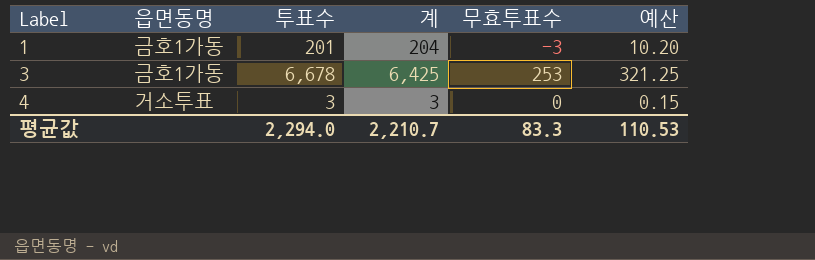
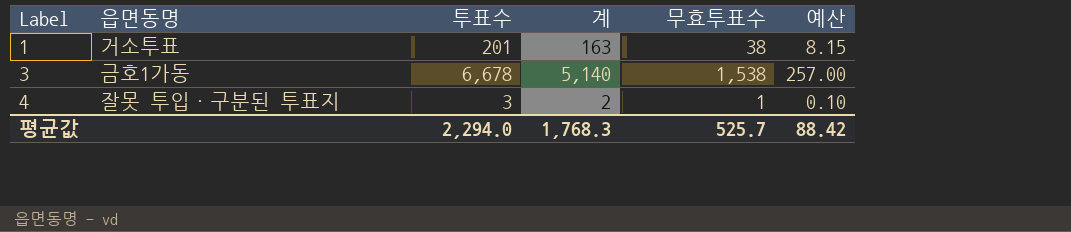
1 | 읍면동명: 금호1가동 -> 거소투표
1 | 계: 204 -> 163
1 | 무효투표수: -3 -> 38
1 | 예산: 10.20 -> 8.15
3 | 계: 6,425 -> 5,140
3 | 무효투표수: 253 -> 1,538
3 | 예산: 321.25 -> 257.00
4 | 읍면동명: 거소투표 -> 잘못 투입·구분된 투표지
4 | 계: 3 -> 2
4 | 무효투표수: 0 -> 1
4 | 예산: 0.15 -> 0.10
평균값 | 계: 2,210.7 -> 1,768.3
평균값 | 무효투표수: 83.3 -> 525.7
평균값 | 예산: 110.53 -> 88.42

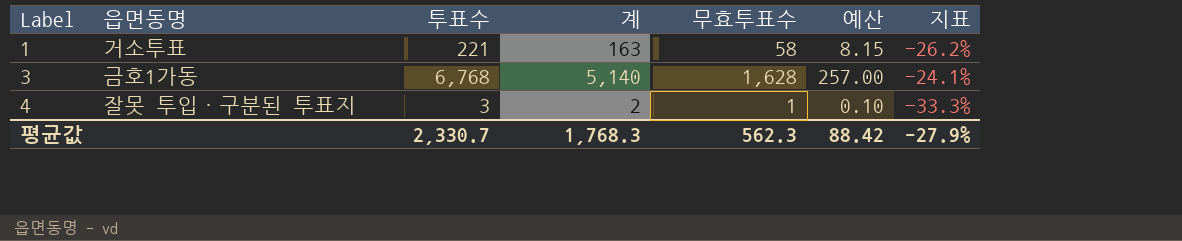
column 지표 | formula: none -> ([계] - [투표수]) / [투표수]
1 | 투표수: 201 -> 221
1 | 무효투표수: 38 -> 58
3 | 투표수: 6,678 -> 6,768
3 | 무효투표수: 1,538 -> 1,628
평균값 | 투표수: 2,294.0 -> 2,330.7
평균값 | 무효투표수: 525.7 -> 562.3

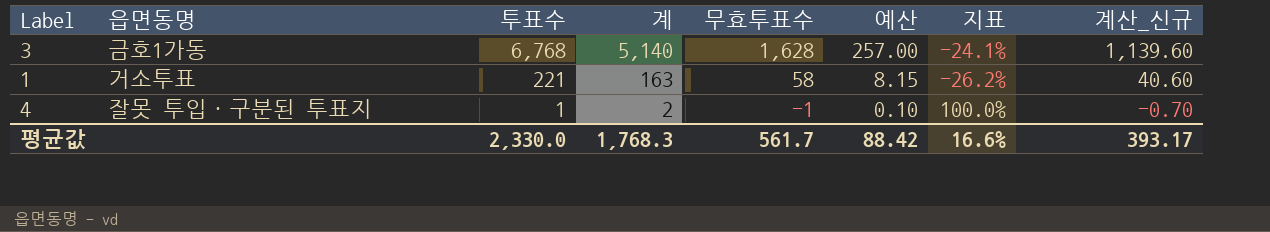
row order: Label ascending -> 투표수 descending
column 계산_신규 | formula: none -> [무효투표수] * 0.7
4 | 투표수: 3 -> 1
4 | 무효투표수: 1 -> -1
4 | 지표: -33.3% -> 100.0%
평균값 | 투표수: 2,330.7 -> 2,330.0
평균값 | 무효투표수: 562.3 -> 561.7
평균값 | 지표: -27.9% -> 16.6%

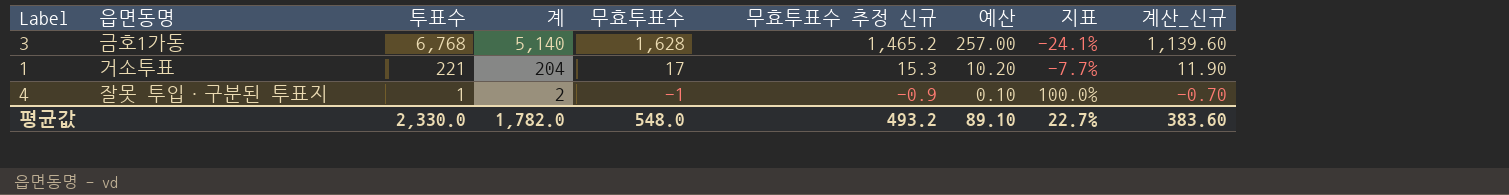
column 무효투표수 추정 신규 | formula: none -> [무효투표수] * 0.9
1 | 계: 163 -> 204
1 | 무효투표수: 58 -> 17
1 | 예산: 8.15 -> 10.20
1 | 지표: -26.2% -> -7.7%
1 | 계산_신규: 40.60 -> 11.90
평균값 | 계: 1,768.3 -> 1,782.0
평균값 | 무효투표수: 561.7 -> 548.0
평균값 | 예산: 88.42 -> 89.10
평균값 | 지표: 16.6% -> 22.7%
평균값 | 계산_신규: 393.17 -> 383.60

